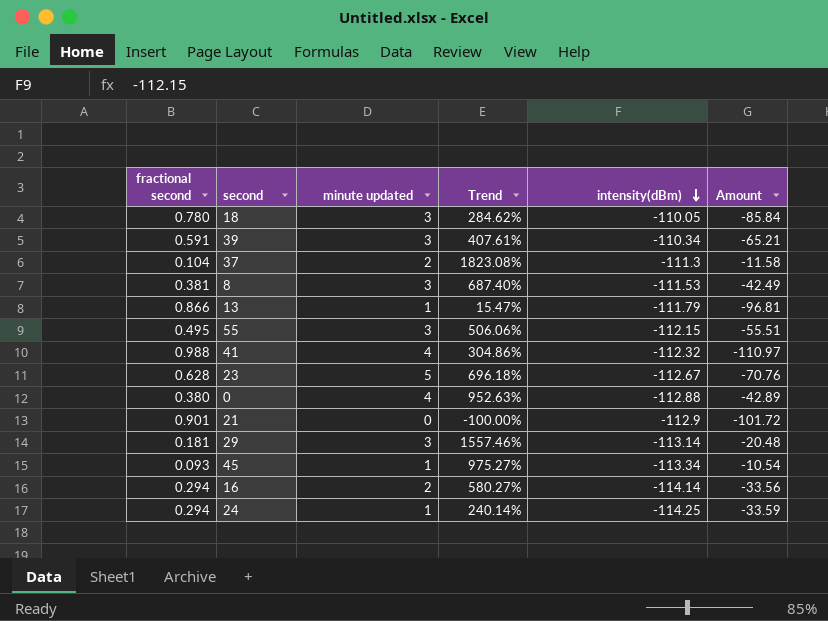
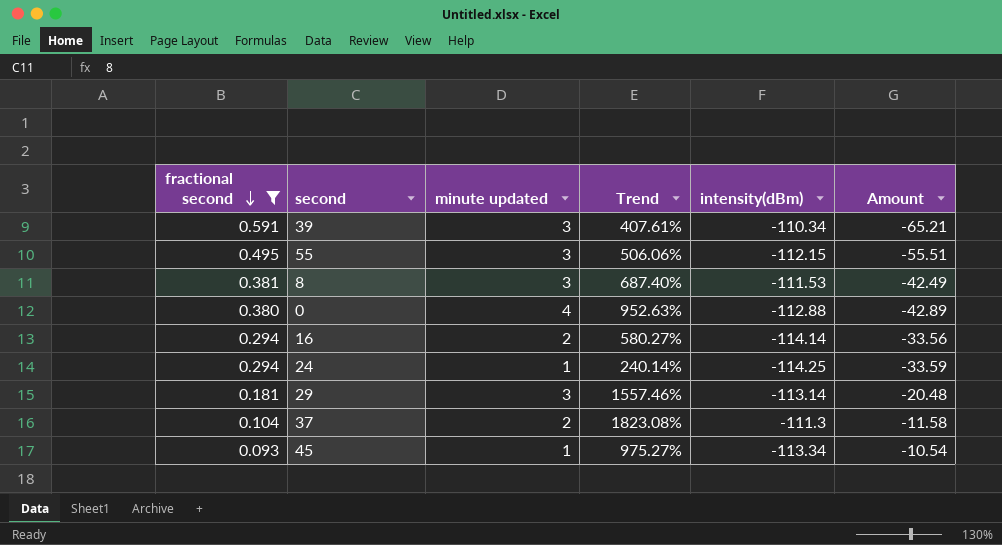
filter: none -> fractional second <= 0.591
row order: intensity(dBm) descending -> fractional second descending

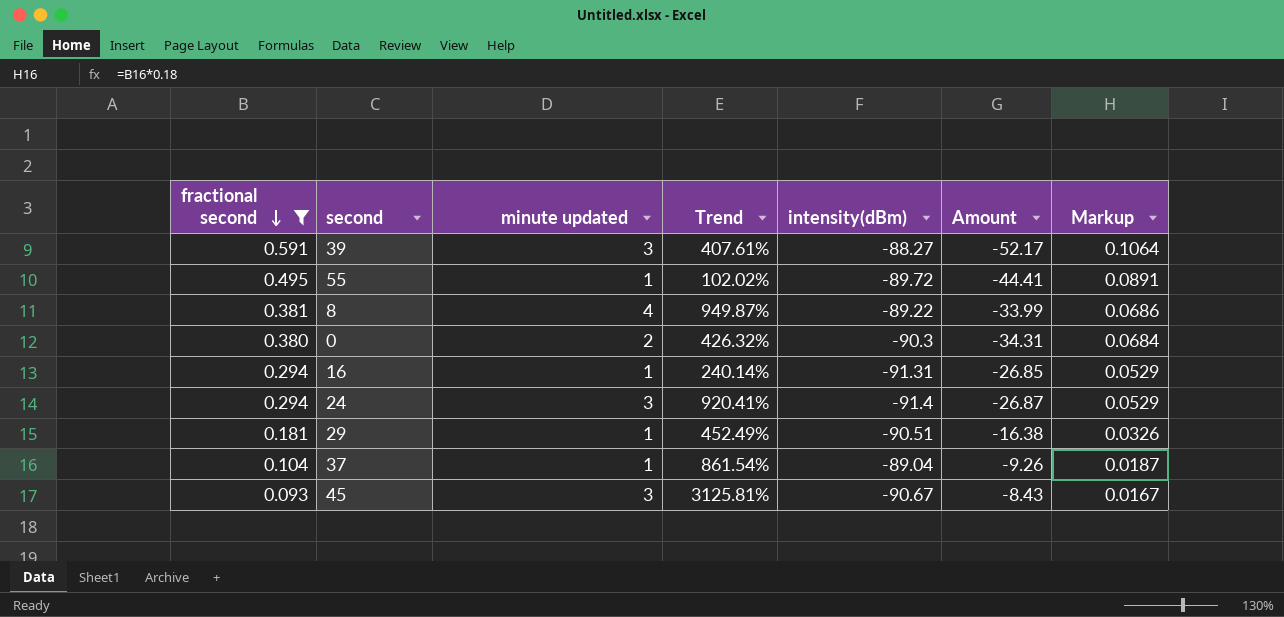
column Markup | formula: none -> [fractional second] * 0.18
39 | intensity(dBm): -110.34 -> -88.27
39 | Amount: -65.21 -> -52.17
55 | minute updated: 3 -> 1
55 | Trend: 506.06% -> 102.02%
55 | intensity(dBm): -112.15 -> -89.72
55 | Amount: -55.51 -> -44.41
8 | minute updated: 3 -> 4
8 | Trend: 687.40% -> 949.87%
8 | intensity(dBm): -111.53 -> -89.22
8 | Amount: -42.49 -> -33.99
0 | minute updated: 4 -> 2
0 | Trend: 952.63% -> 426.32%
0 | intensity(dBm): -112.88 -> -90.3
0 | Amount: -42.89 -> -34.31
16 | minute updated: 2 -> 1
16 | Trend: 580.27% -> 240.14%
16 | intensity(dBm): -114.14 -> -91.31
16 | Amount: -33.56 -> -26.85
24 | minute updated: 1 -> 3
24 | Trend: 240.14% -> 920.41%
24 | intensity(dBm): -114.25 -> -91.4
24 | Amount: -33.59 -> -26.87
29 | minute updated: 3 -> 1
29 | Trend: 1557.46% -> 452.49%
29 | intensity(dBm): -113.14 -> -90.51
29 | Amount: -20.48 -> -16.38
37 | minute updated: 2 -> 1
37 | Trend: 1823.08% -> 861.54%
37 | intensity(dBm): -111.3 -> -89.04
37 | Amount: -11.58 -> -9.26
45 | minute updated: 1 -> 3
45 | Trend: 975.27% -> 3125.81%
45 | intensity(dBm): -113.34 -> -90.67
45 | Amount: -10.54 -> -8.43

